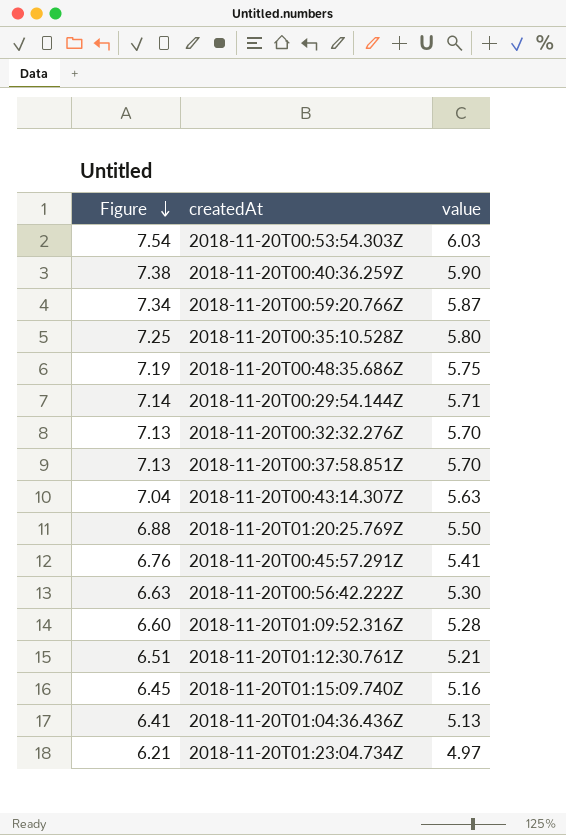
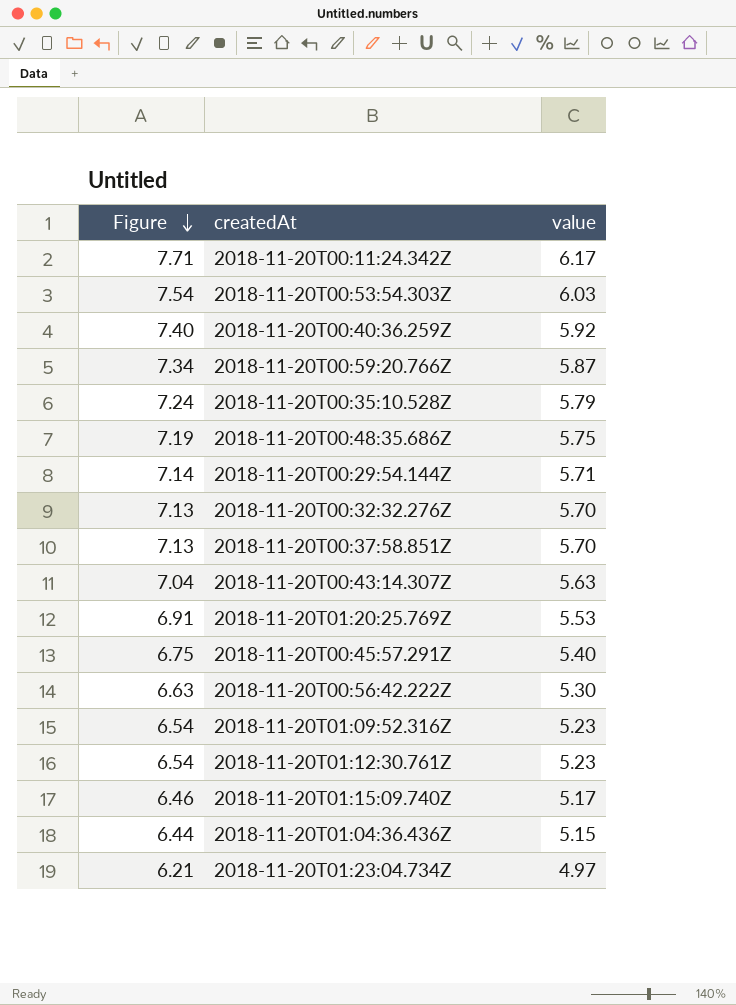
row 2018-11-20T00:11:24.342Z: none -> 7.71 | 6.17
2018-11-20T00:40:36.259Z | Figure: 7.38 -> 7.40
2018-11-20T00:40:36.259Z | value: 5.90 -> 5.92
2018-11-20T00:35:10.528Z | Figure: 7.25 -> 7.24
2018-11-20T00:35:10.528Z | value: 5.80 -> 5.79
2018-11-20T01:20:25.769Z | Figure: 6.88 -> 6.91
2018-11-20T01:20:25.769Z | value: 5.50 -> 5.53
2018-11-20T00:45:57.291Z | Figure: 6.76 -> 6.75
2018-11-20T00:45:57.291Z | value: 5.41 -> 5.40
2018-11-20T01:09:52.316Z | Figure: 6.60 -> 6.54
2018-11-20T01:09:52.316Z | value: 5.28 -> 5.23
2018-11-20T01:12:30.761Z | Figure: 6.51 -> 6.54
2018-11-20T01:12:30.761Z | value: 5.21 -> 5.23
2018-11-20T01:15:09.740Z | Figure: 6.45 -> 6.46
2018-11-20T01:15:09.740Z | value: 5.16 -> 5.17
2018-11-20T01:04:36.436Z | Figure: 6.41 -> 6.44
2018-11-20T01:04:36.436Z | value: 5.13 -> 5.15

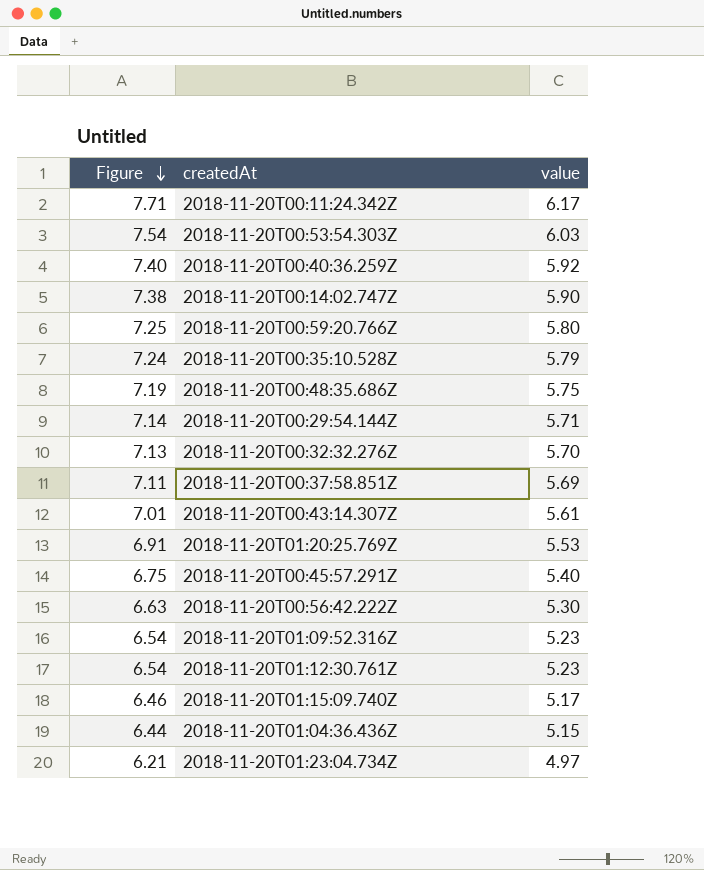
row 2018-11-20T00:14:02.747Z: none -> 7.38 | 5.90
2018-11-20T00:59:20.766Z | Figure: 7.34 -> 7.25
2018-11-20T00:59:20.766Z | value: 5.87 -> 5.80
2018-11-20T00:37:58.851Z | Figure: 7.13 -> 7.11
2018-11-20T00:37:58.851Z | value: 5.70 -> 5.69
2018-11-20T00:43:14.307Z | Figure: 7.04 -> 7.01
2018-11-20T00:43:14.307Z | value: 5.63 -> 5.61

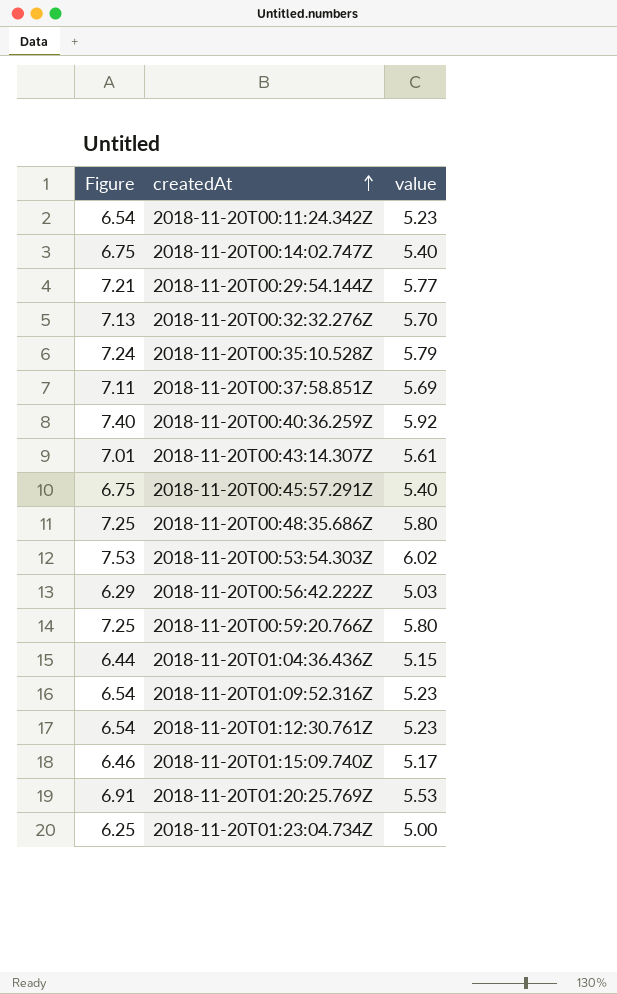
row order: Figure descending -> createdAt ascending
2018-11-20T00:11:24.342Z | Figure: 7.71 -> 6.54
2018-11-20T00:11:24.342Z | value: 6.17 -> 5.23
2018-11-20T00:14:02.747Z | Figure: 7.38 -> 6.75
2018-11-20T00:14:02.747Z | value: 5.90 -> 5.40
2018-11-20T00:29:54.144Z | Figure: 7.14 -> 7.21
2018-11-20T00:29:54.144Z | value: 5.71 -> 5.77
2018-11-20T00:48:35.686Z | Figure: 7.19 -> 7.25
2018-11-20T00:48:35.686Z | value: 5.75 -> 5.80
2018-11-20T00:53:54.303Z | Figure: 7.54 -> 7.53
2018-11-20T00:53:54.303Z | value: 6.03 -> 6.02
2018-11-20T00:56:42.222Z | Figure: 6.63 -> 6.29
2018-11-20T00:56:42.222Z | value: 5.30 -> 5.03
2018-11-20T01:23:04.734Z | Figure: 6.21 -> 6.25
2018-11-20T01:23:04.734Z | value: 4.97 -> 5.00

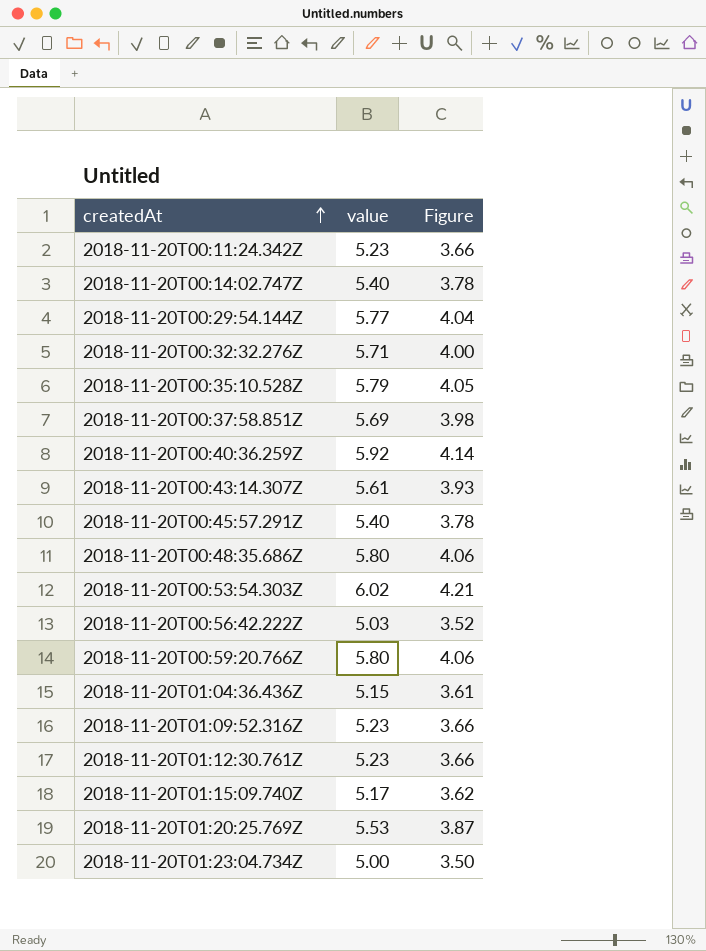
column Figure | formula: [value] * 1.25 -> [value] * 0.7
column Figure | position: 1 -> 3
2018-11-20T00:32:32.276Z | value: 5.70 -> 5.71

